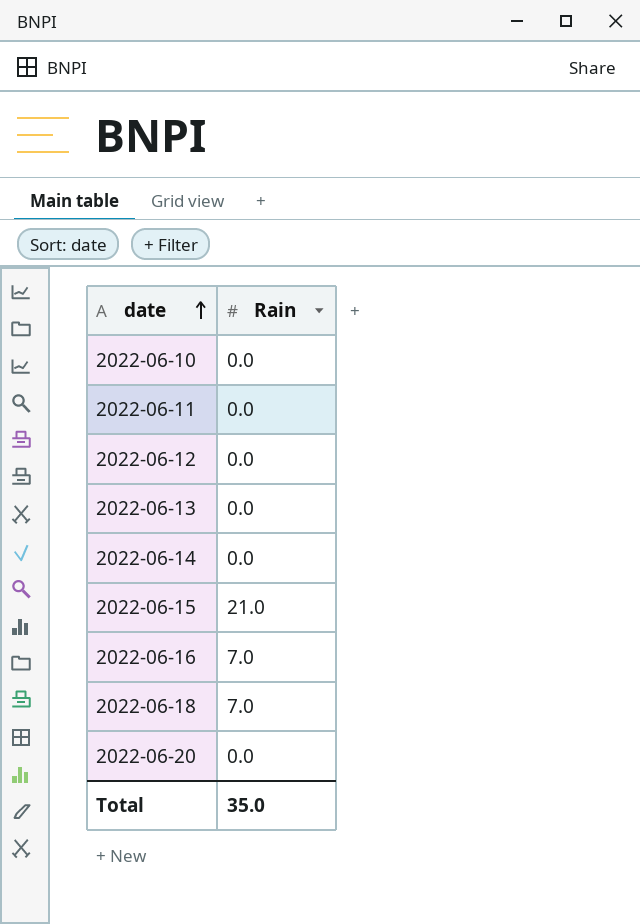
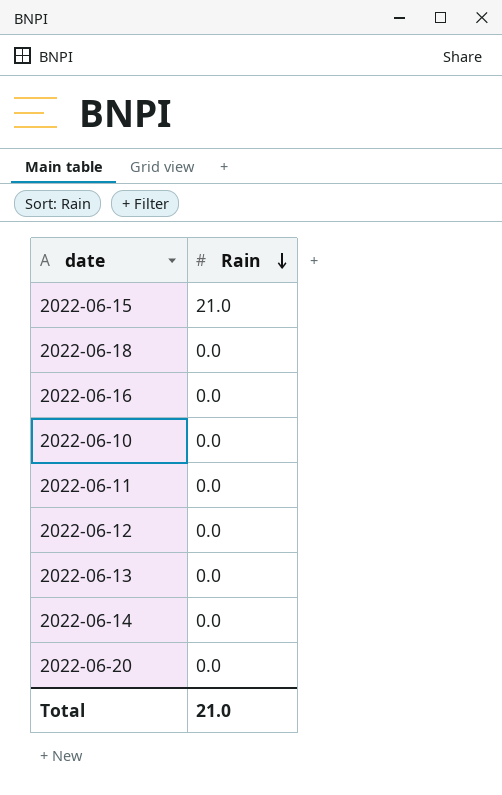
row order: date ascending -> Rain descending
2022-06-18 | Rain: 7.0 -> 0.0
2022-06-16 | Rain: 7.0 -> 0.0
Total | Rain: 35.0 -> 21.0

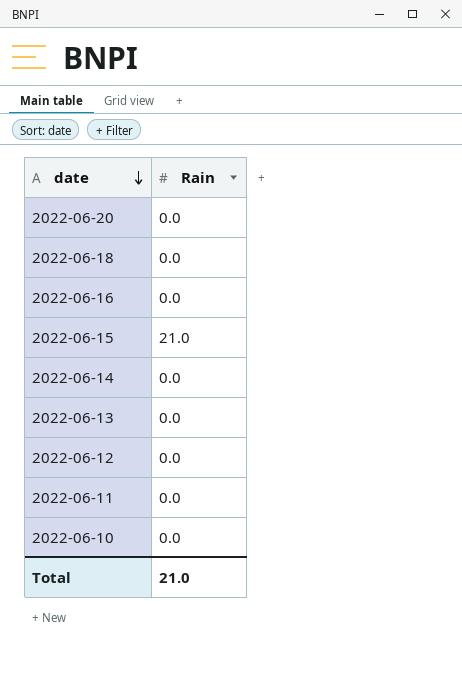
row order: Rain descending -> date descending

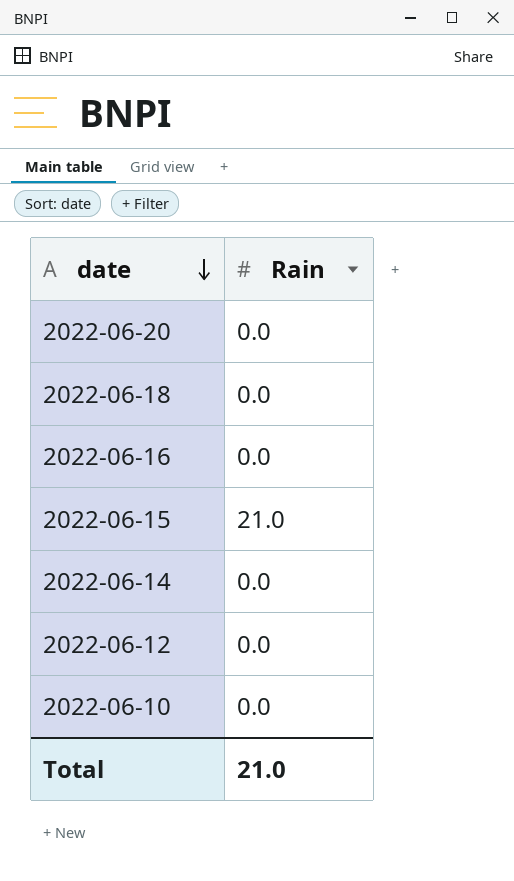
row 2022-06-13: 0.0 -> none
row 2022-06-11: 0.0 -> none

